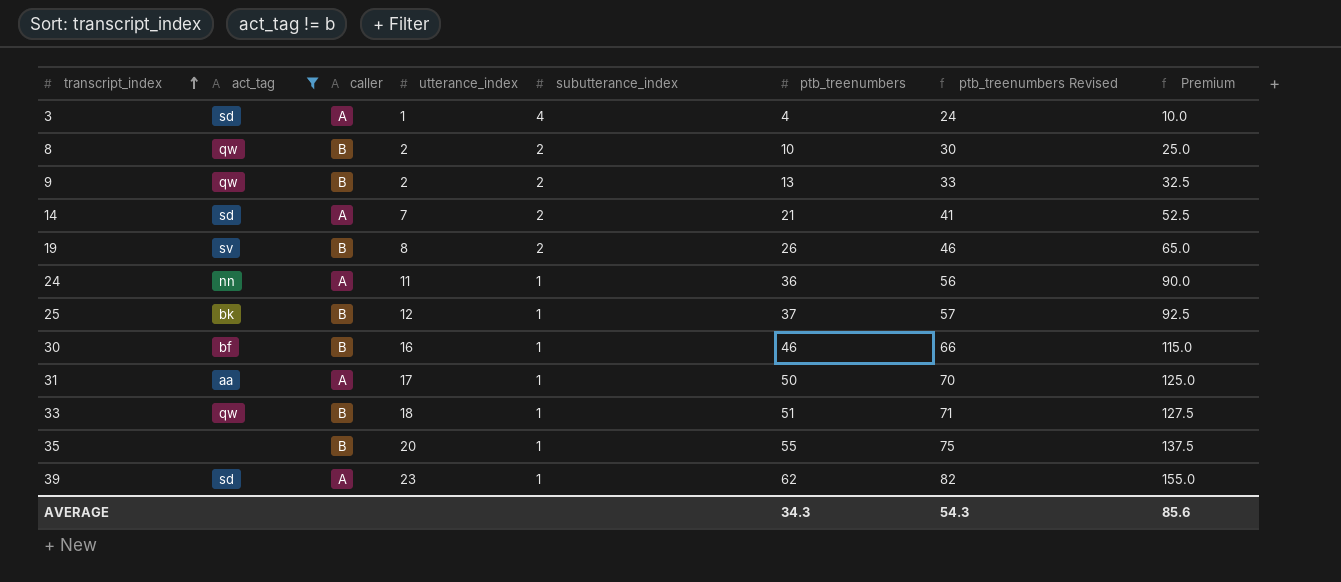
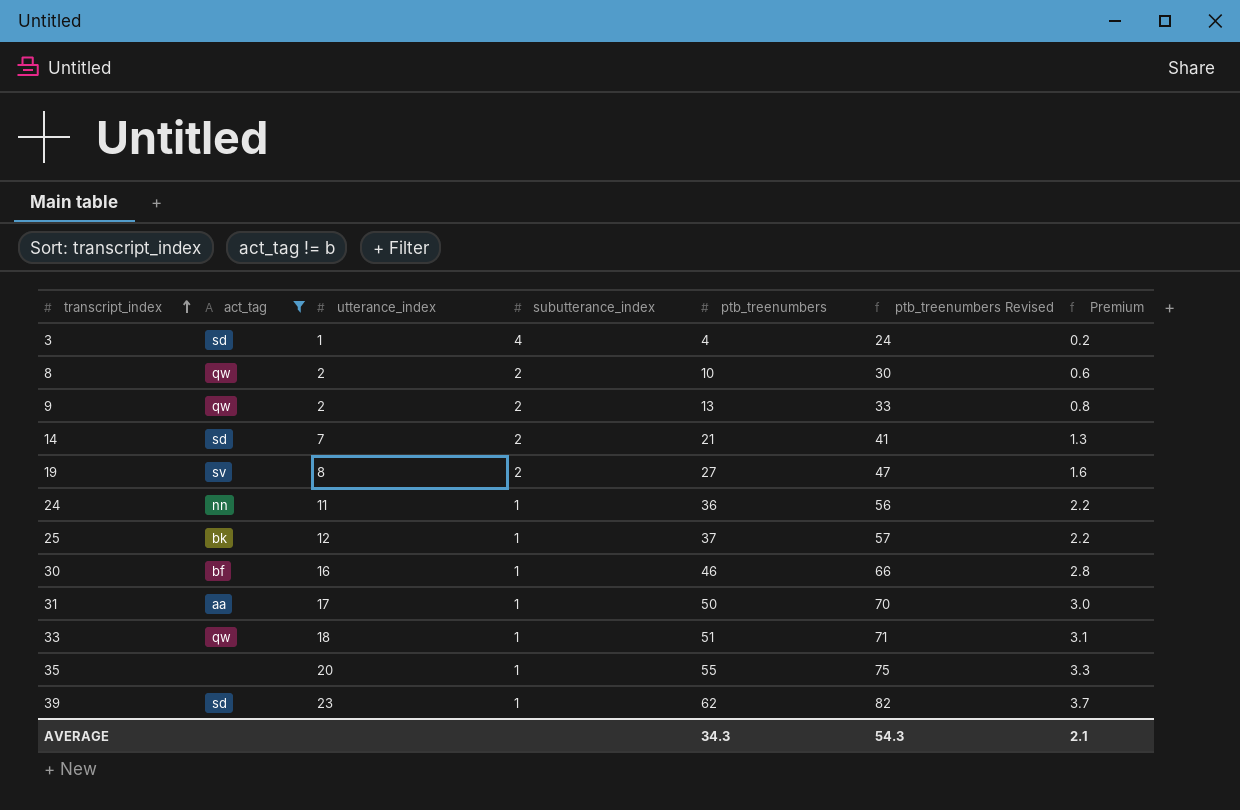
column caller | position: 3 -> none
column Premium | formula: [ptb_treenumbers] * 2.5 -> [ptb_treenumbers] * 0.06
19 | ptb_treenumbers: 26 -> 27
19 | ptb_treenumbers Revised: 46 -> 47
AVERAGE | Premium: 85.6 -> 2.1

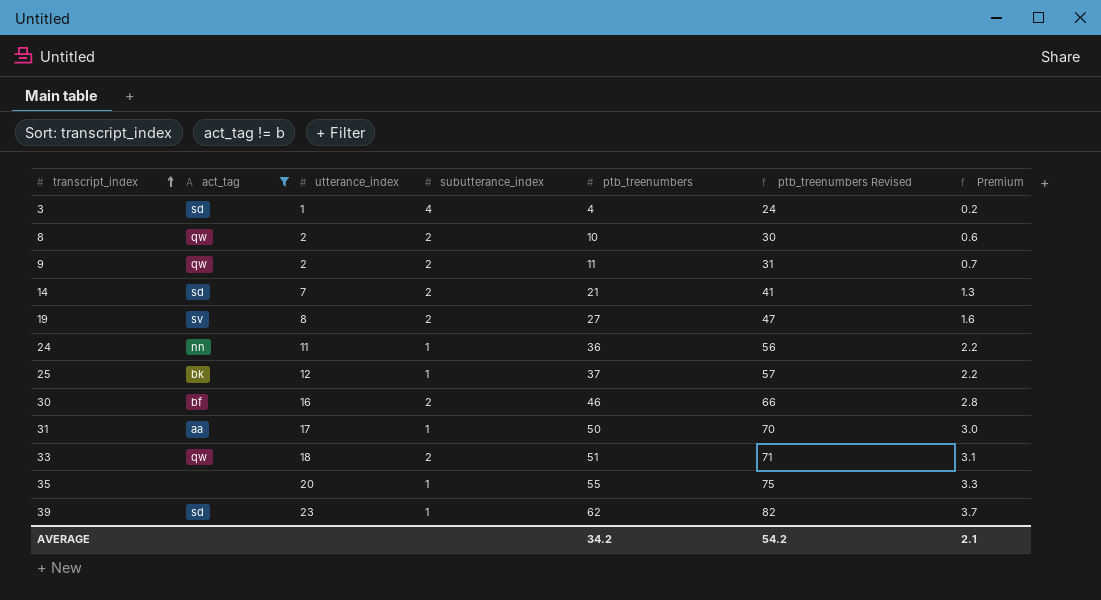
9 | ptb_treenumbers: 13 -> 11
9 | ptb_treenumbers Revised: 33 -> 31
9 | Premium: 0.8 -> 0.7
30 | subutterance_index: 1 -> 2
33 | subutterance_index: 1 -> 2
AVERAGE | ptb_treenumbers: 34.3 -> 34.2
AVERAGE | ptb_treenumbers Revised: 54.3 -> 54.2

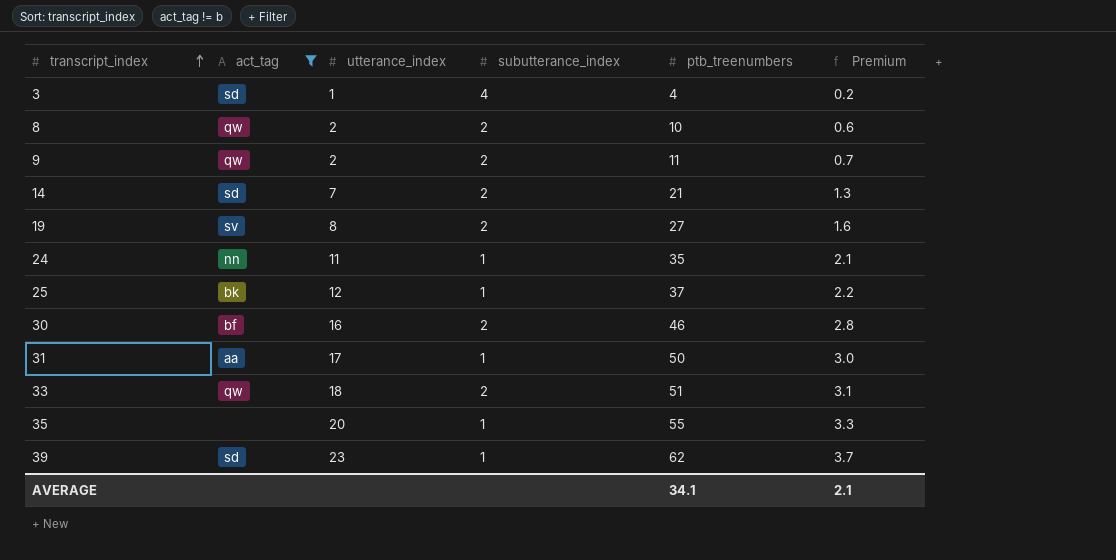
column ptb_treenumbers Revised | formula: [ptb_treenumbers] + 20 -> none
24 | ptb_treenumbers: 36 -> 35
24 | Premium: 2.2 -> 2.1
AVERAGE | ptb_treenumbers: 34.2 -> 34.1

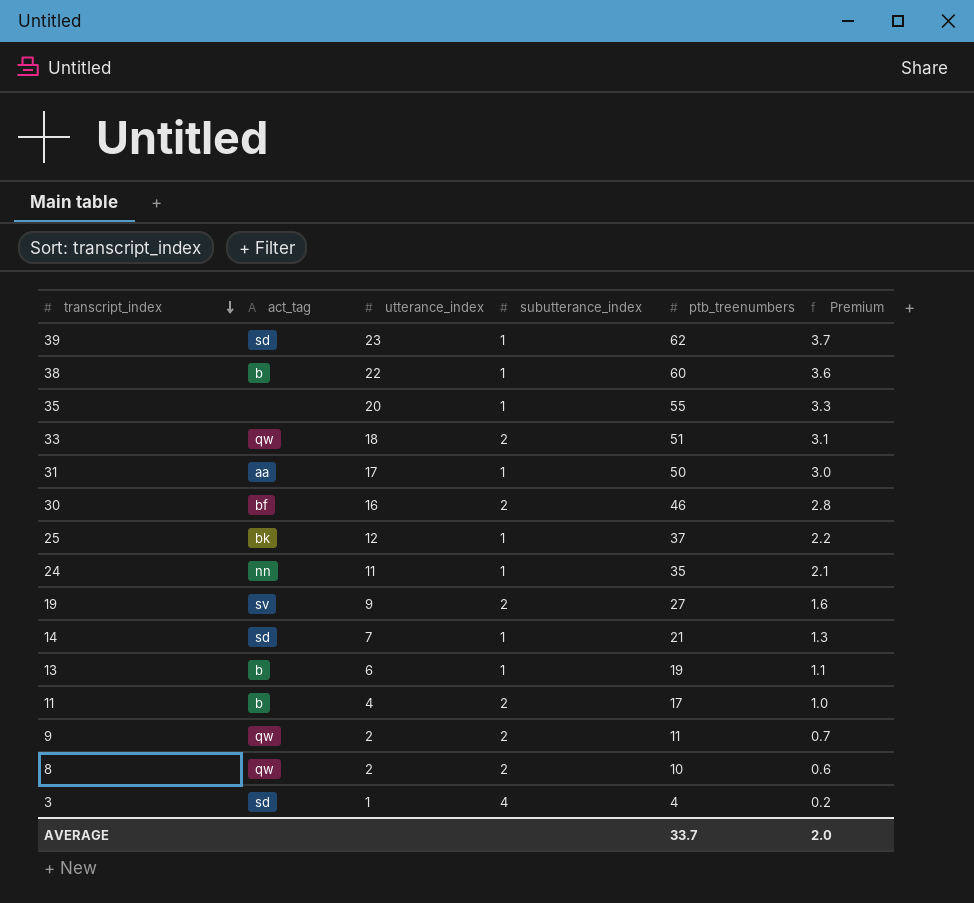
filter: act_tag != b -> none
row order: transcript_index ascending -> transcript_index descending
19 | utterance_index: 8 -> 9
14 | subutterance_index: 2 -> 1
AVERAGE | ptb_treenumbers: 34.1 -> 33.7
AVERAGE | Premium: 2.1 -> 2.0

